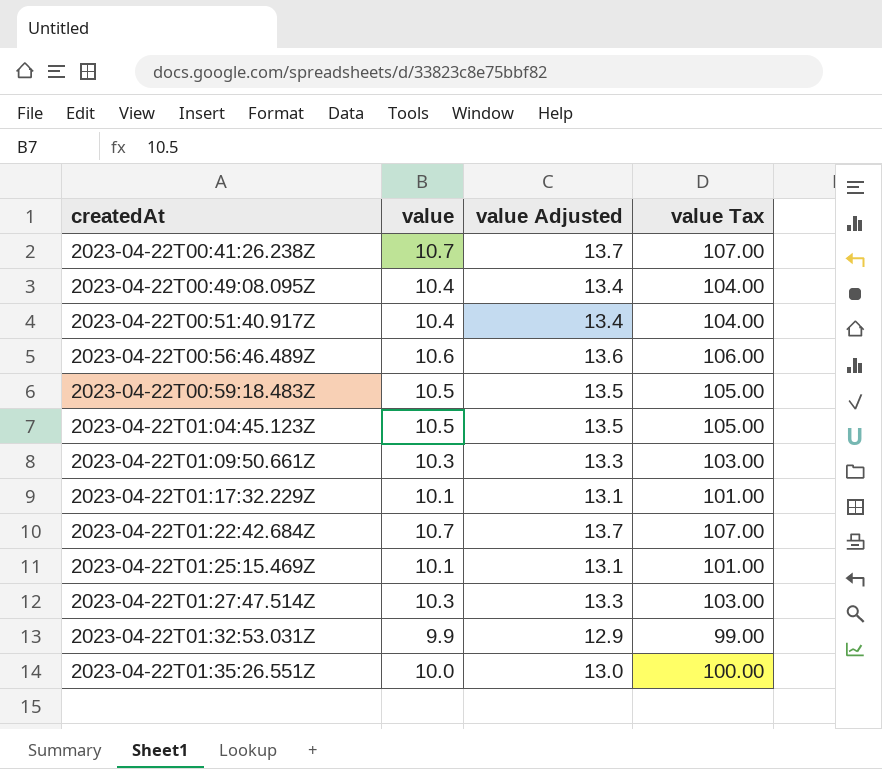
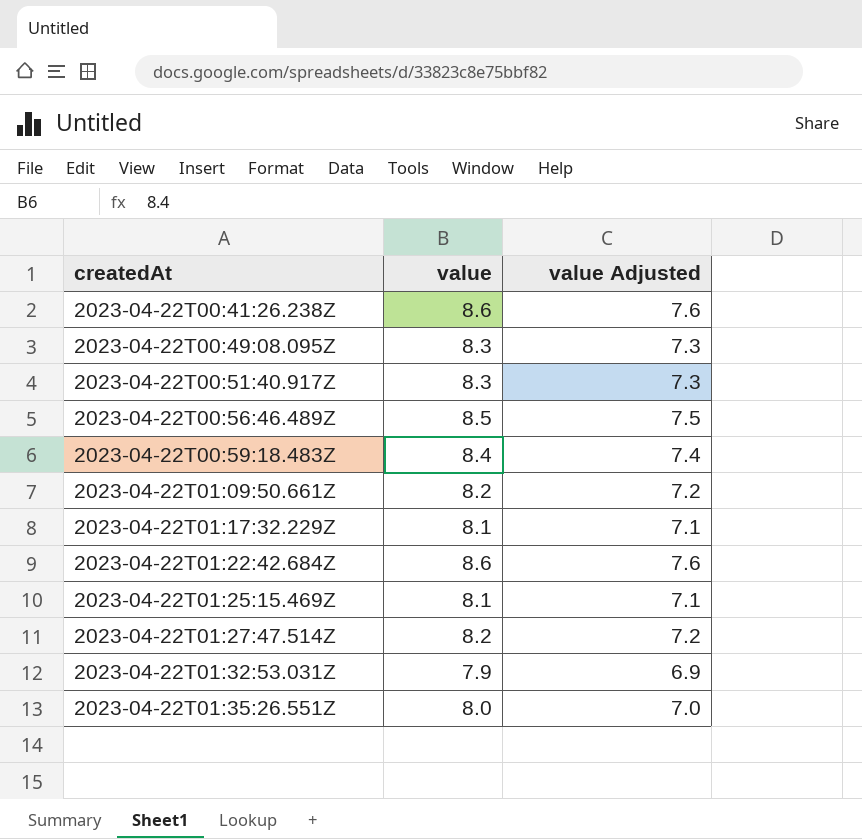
column value Tax | formula: [value] * 10 -> none
column value Adjusted | formula: [value] + 3 -> [value] - 1
row 2023-04-22T01:04:45.123Z: 10.5 | 13.5 | 105.00 -> none
2023-04-22T00:41:26.238Z | value: 10.7 -> 8.6
2023-04-22T00:49:08.095Z | value: 10.4 -> 8.3
2023-04-22T00:51:40.917Z | value: 10.4 -> 8.3
2023-04-22T00:56:46.489Z | value: 10.6 -> 8.5
2023-04-22T00:59:18.483Z | value: 10.5 -> 8.4
2023-04-22T01:09:50.661Z | value: 10.3 -> 8.2
2023-04-22T01:17:32.229Z | value: 10.1 -> 8.1
2023-04-22T01:22:42.684Z | value: 10.7 -> 8.6
2023-04-22T01:25:15.469Z | value: 10.1 -> 8.1
2023-04-22T01:27:47.514Z | value: 10.3 -> 8.2
2023-04-22T01:32:53.031Z | value: 9.9 -> 7.9
2023-04-22T01:35:26.551Z | value: 10.0 -> 8.0

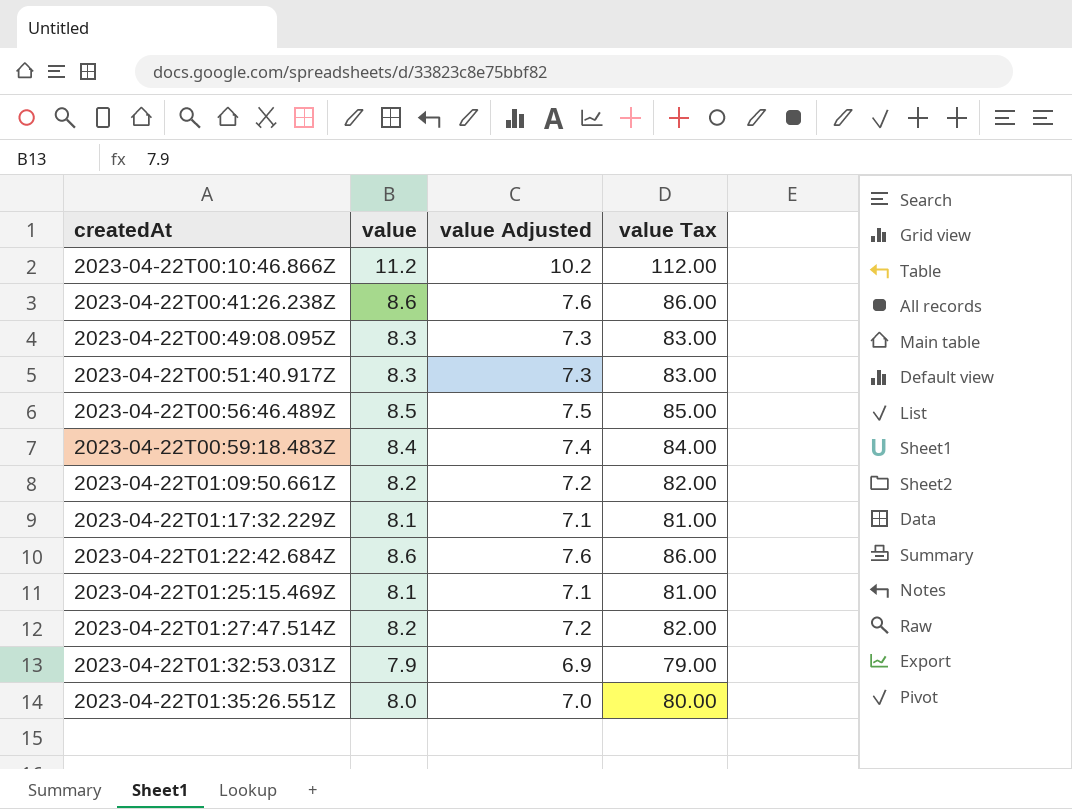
column value Tax | formula: none -> [value] * 10
row 2023-04-22T00:10:46.866Z: none -> 11.2 | 10.2 | 112.00

